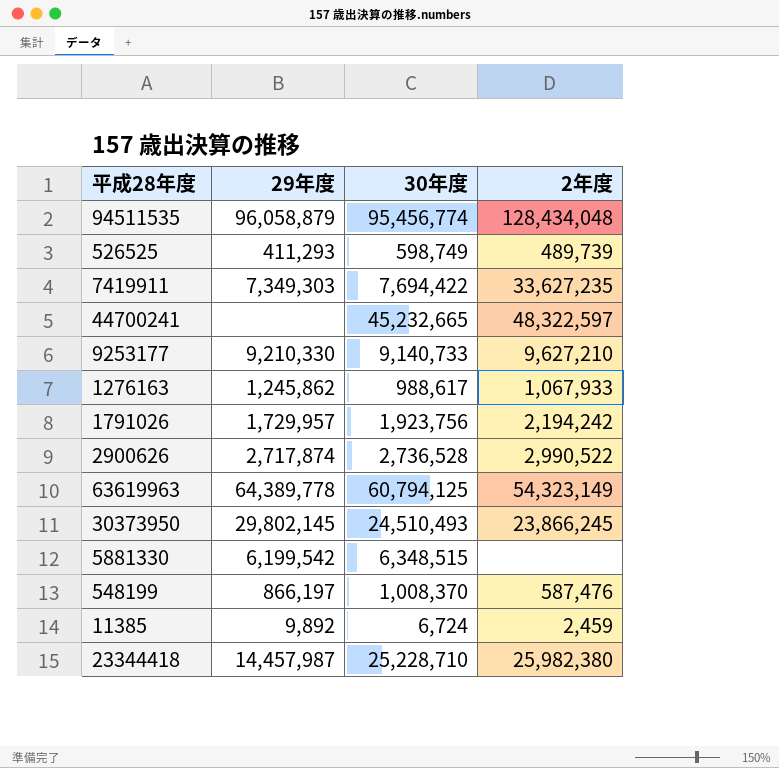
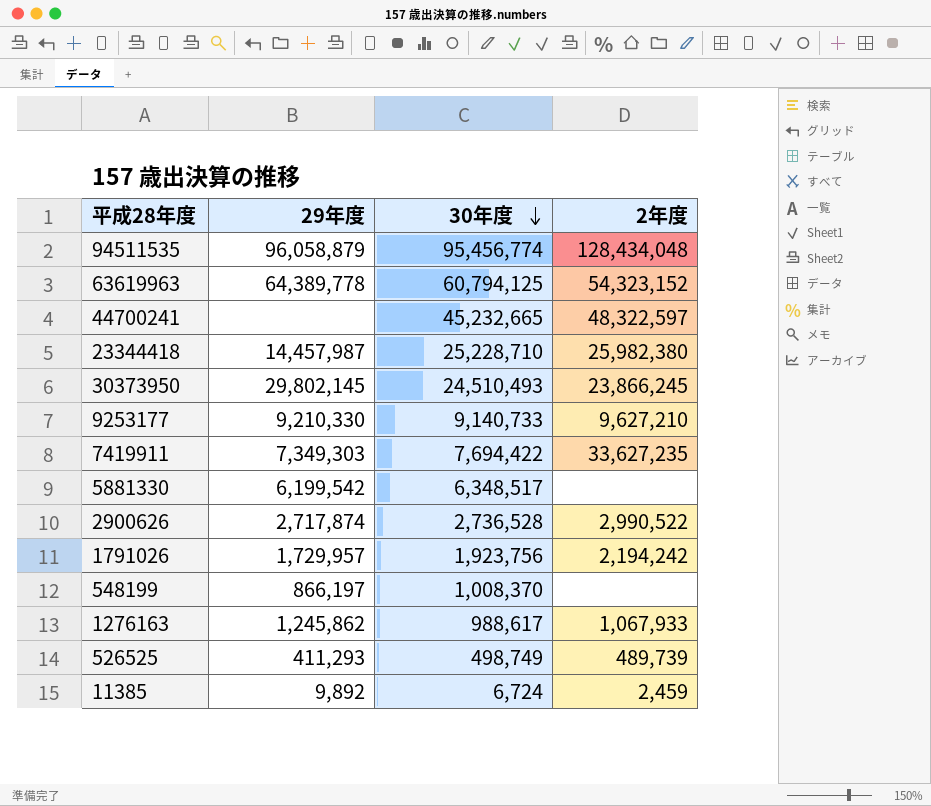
row order: none -> 30年度 descending
63619963 | 2年度: 54,323,149 -> 54,323,152
5881330 | 30年度: 6,348,515 -> 6,348,517
548199 | 2年度: 587,476 -> none
526525 | 30年度: 598,749 -> 498,749

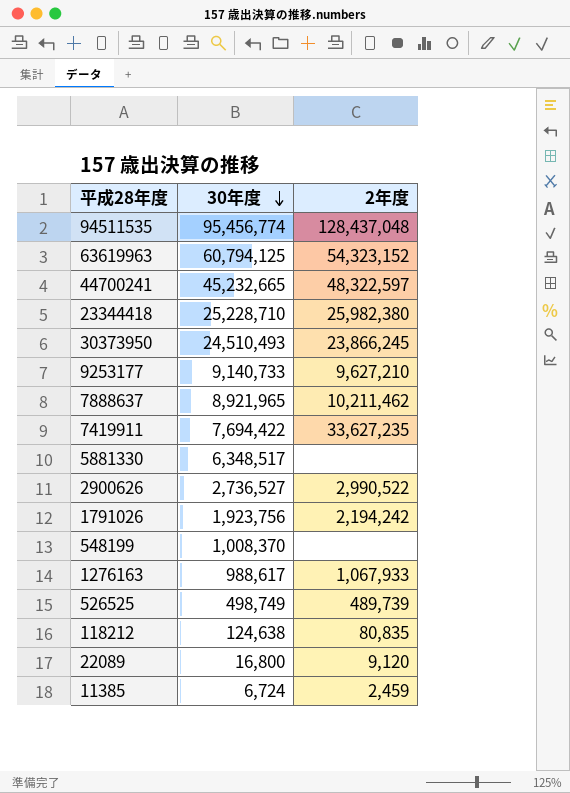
column 29年度 | position: 2 -> none
94511535 | 2年度: 128,434,048 -> 128,437,048
row 7888637: none -> 8,921,965 | 10,211,462
2900626 | 30年度: 2,736,528 -> 2,736,527
row 118212: none -> 124,638 | 80,835
row 22089: none -> 16,800 | 9,120

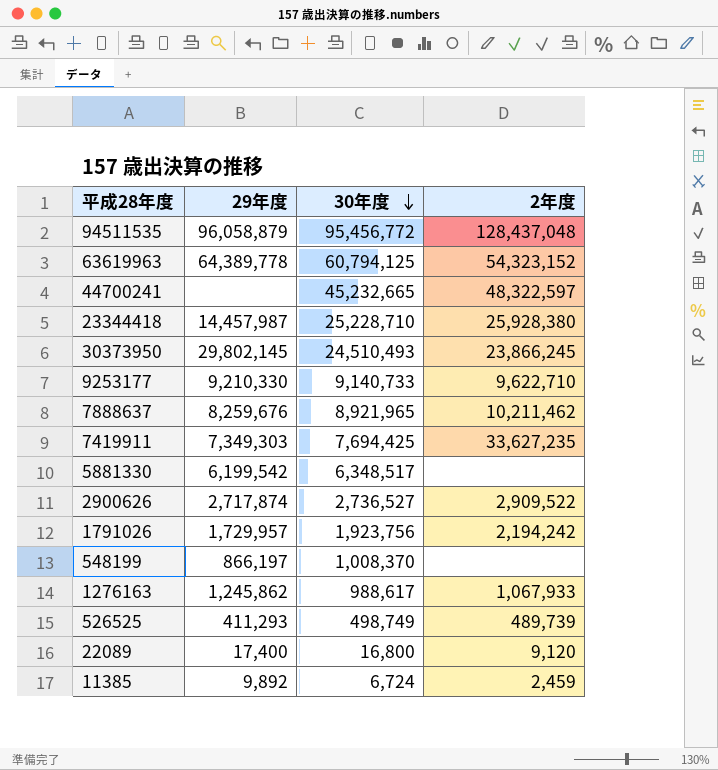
column 29年度 | position: none -> 2
row 118212: 124,638 | 80,835 -> none
94511535 | 30年度: 95,456,774 -> 95,456,772
23344418 | 2年度: 25,982,380 -> 25,928,380
9253177 | 2年度: 9,627,210 -> 9,622,710
7419911 | 30年度: 7,694,422 -> 7,694,425
2900626 | 2年度: 2,990,522 -> 2,909,522

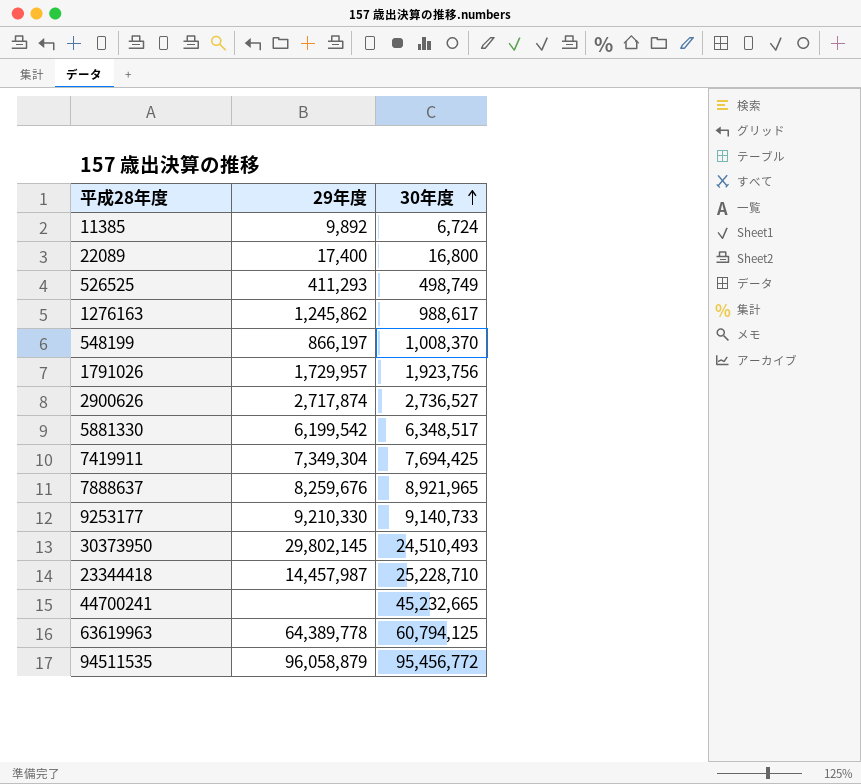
row order: 30年度 descending -> 30年度 ascending
column 2年度 | position: 4 -> none
7419911 | 29年度: 7,349,303 -> 7,349,304

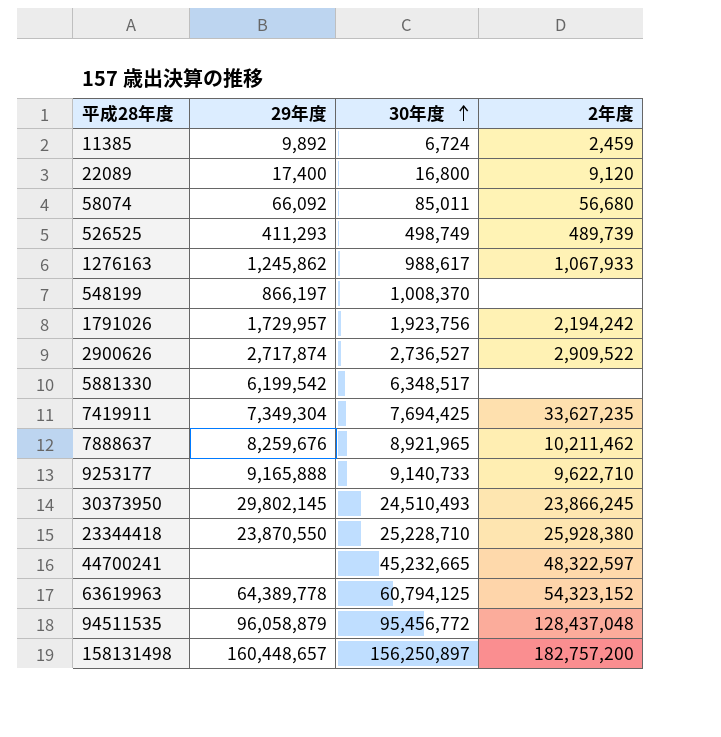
column 2年度 | position: none -> 4
row 58074: none -> 66,092 | 85,011 | 56,680
9253177 | 29年度: 9,210,330 -> 9,165,888
23344418 | 29年度: 14,457,987 -> 23,870,550
row 158131498: none -> 160,448,657 | 156,250,897 | 182,757,200

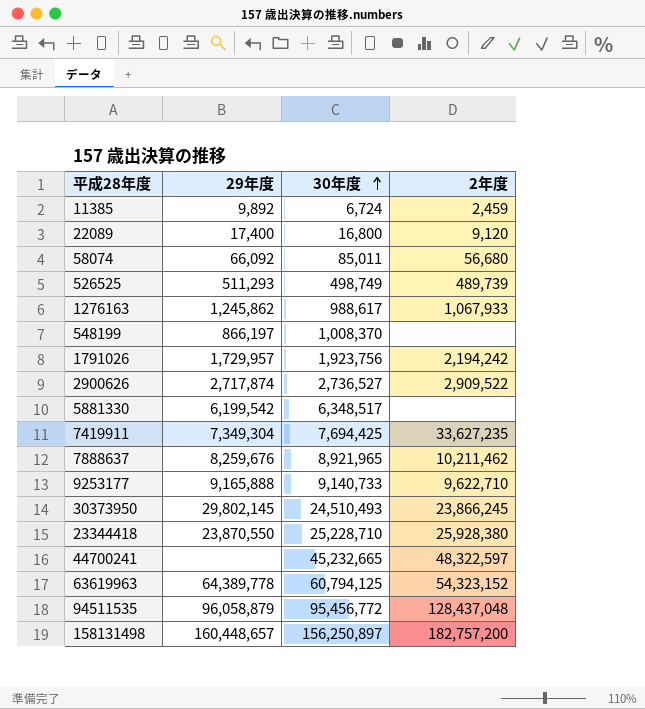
526525 | 29年度: 411,293 -> 511,293

